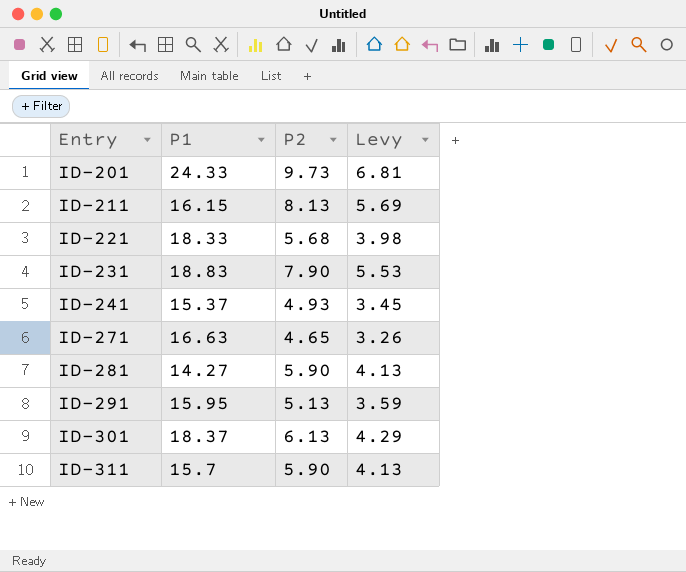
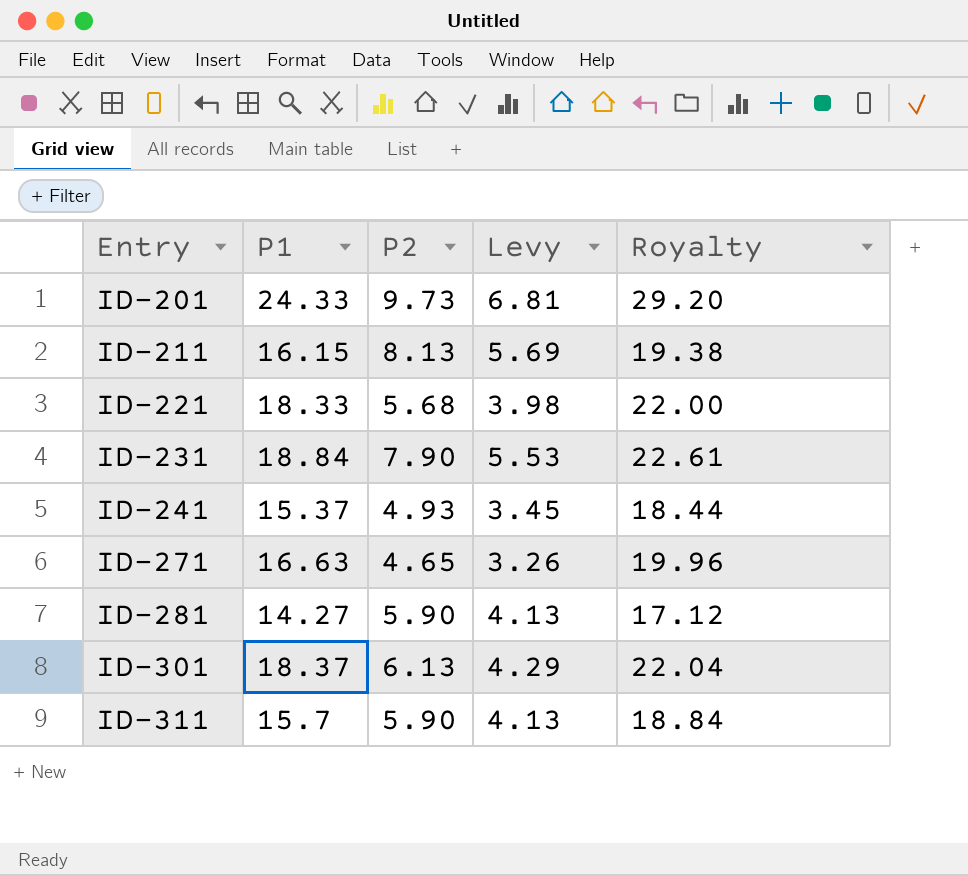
column Royalty | formula: none -> [P1] * 1.2
row ID-291: 15.95 | 5.13 | 3.59 -> none
ID-231 | P1: 18.83 -> 18.84

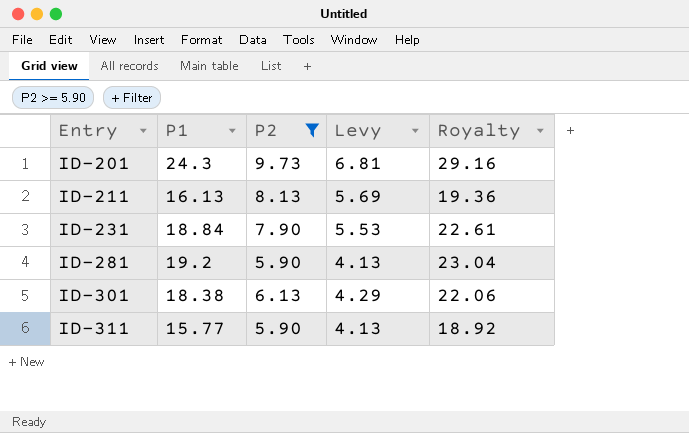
filter: none -> P2 >= 5.90
ID-201 | P1: 24.33 -> 24.3
ID-201 | Royalty: 29.20 -> 29.16
ID-211 | P1: 16.15 -> 16.13
ID-211 | Royalty: 19.38 -> 19.36
ID-281 | P1: 14.27 -> 19.2
ID-281 | Royalty: 17.12 -> 23.04
ID-301 | P1: 18.37 -> 18.38
ID-301 | Royalty: 22.04 -> 22.06
ID-311 | P1: 15.7 -> 15.77
ID-311 | Royalty: 18.84 -> 18.92

